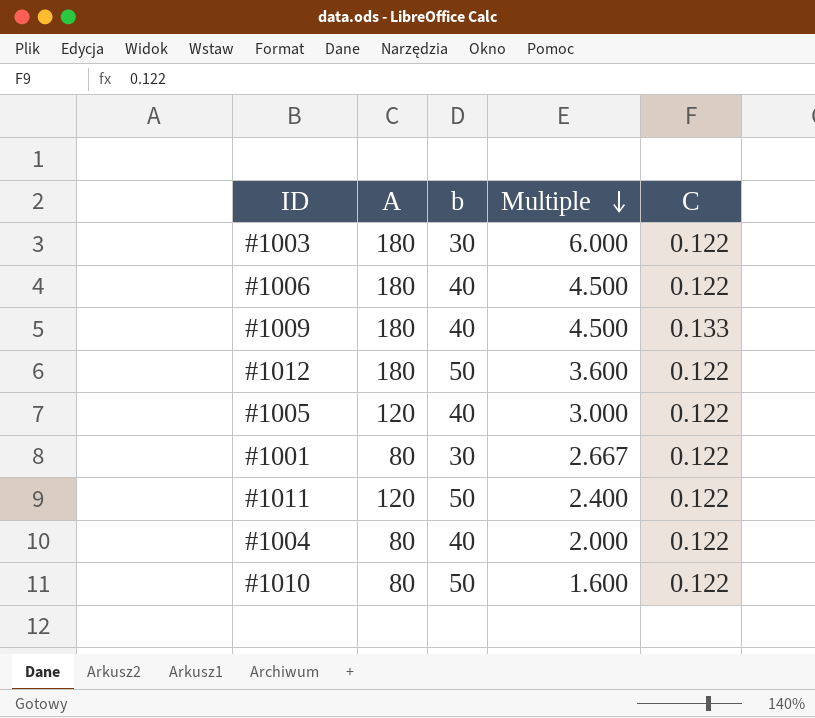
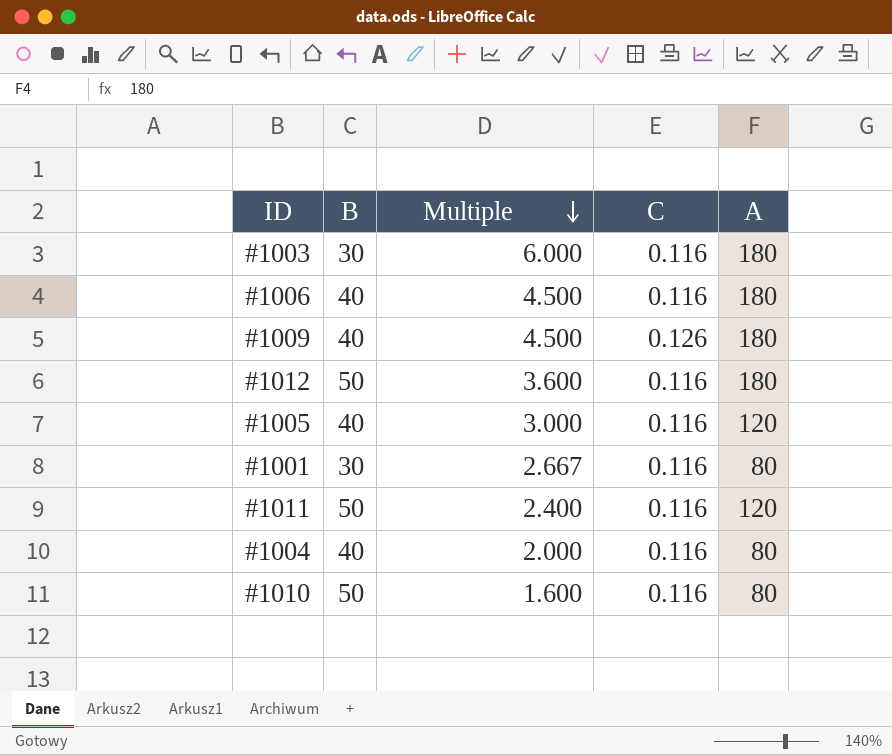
column name: b -> B
column A | position: 2 -> 5
#1003 | C: 0.122 -> 0.116
#1006 | C: 0.122 -> 0.116
#1009 | C: 0.133 -> 0.126
#1012 | C: 0.122 -> 0.116
#1005 | C: 0.122 -> 0.116
#1001 | C: 0.122 -> 0.116
#1011 | C: 0.122 -> 0.116
#1004 | C: 0.122 -> 0.116
#1010 | C: 0.122 -> 0.116

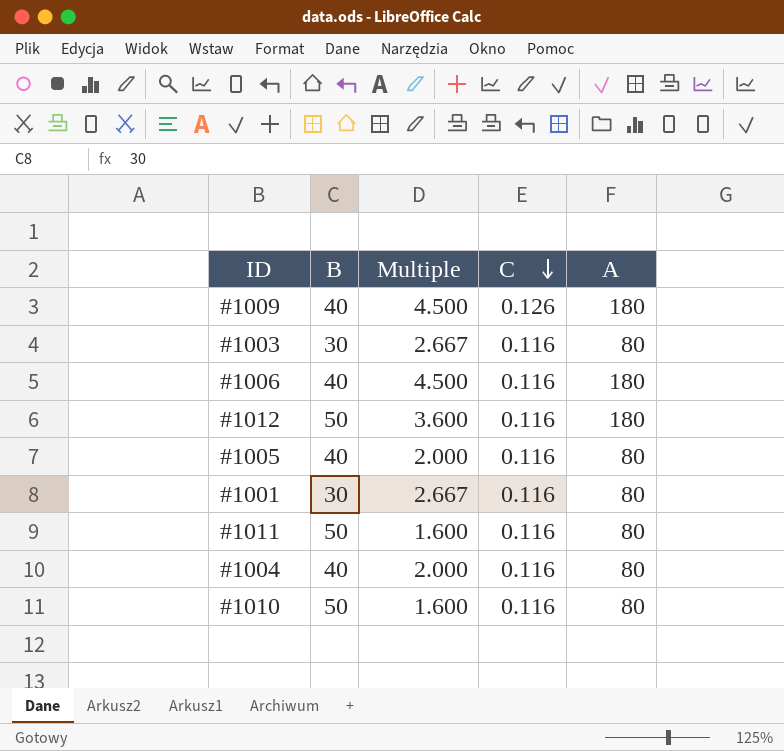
row order: Multiple descending -> C descending
#1003 | Multiple: 6.000 -> 2.667
#1003 | A: 180 -> 80
#1005 | Multiple: 3.000 -> 2.000
#1005 | A: 120 -> 80
#1011 | Multiple: 2.400 -> 1.600
#1011 | A: 120 -> 80

